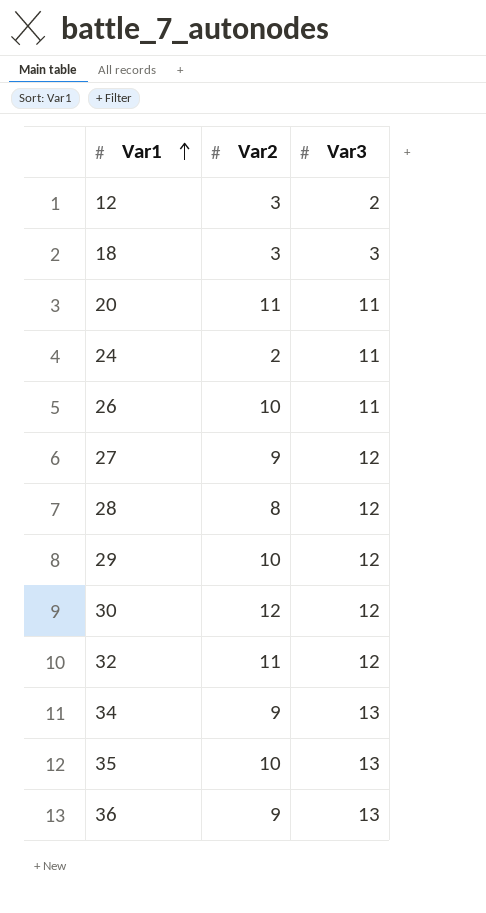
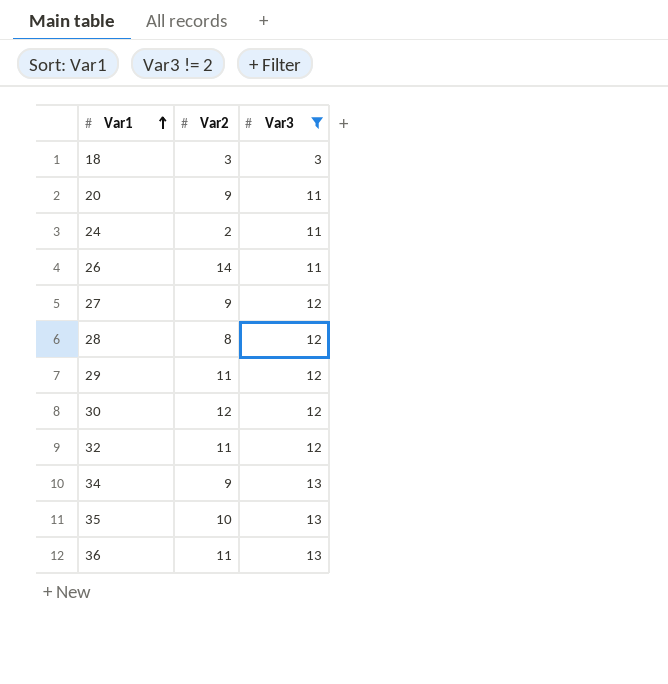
filter: none -> Var3 != 2
20 | Var2: 11 -> 9
26 | Var2: 10 -> 14
29 | Var2: 10 -> 11
36 | Var2: 9 -> 11

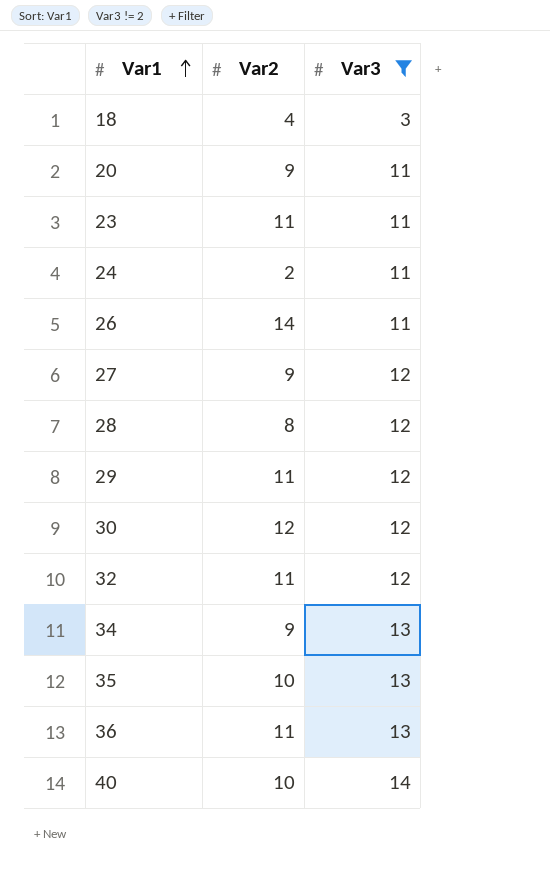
18 | Var2: 3 -> 4
row 23: none -> 11 | 11
row 40: none -> 10 | 14

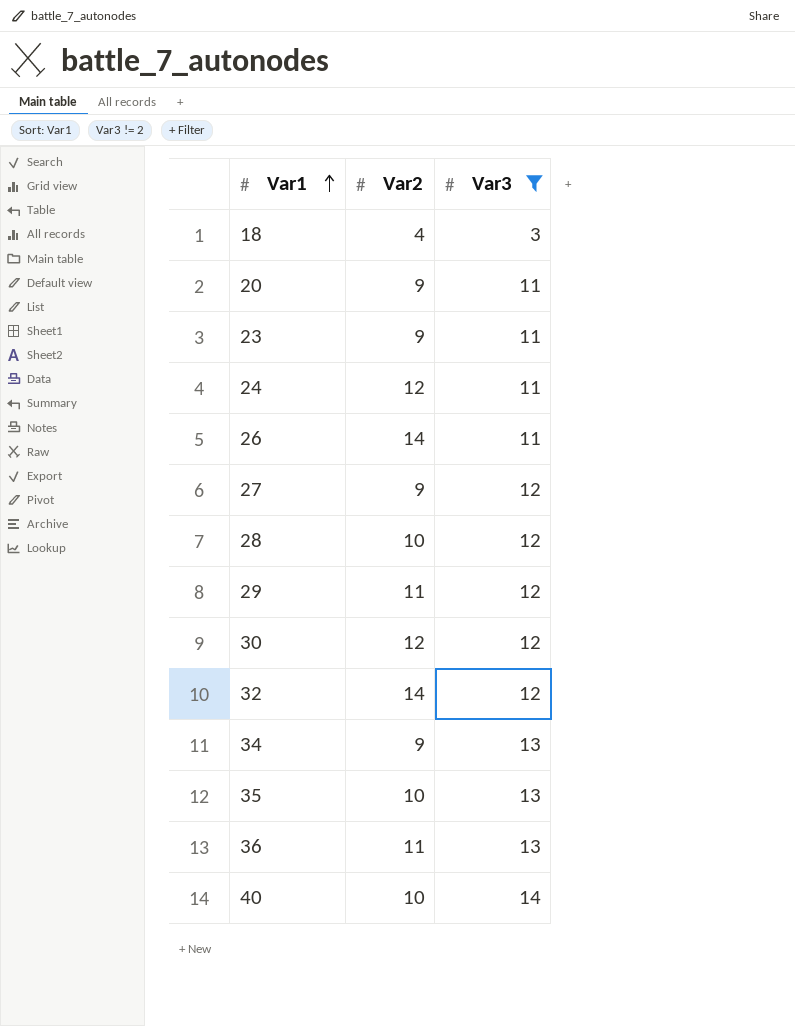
23 | Var2: 11 -> 9
24 | Var2: 2 -> 12
28 | Var2: 8 -> 10
32 | Var2: 11 -> 14

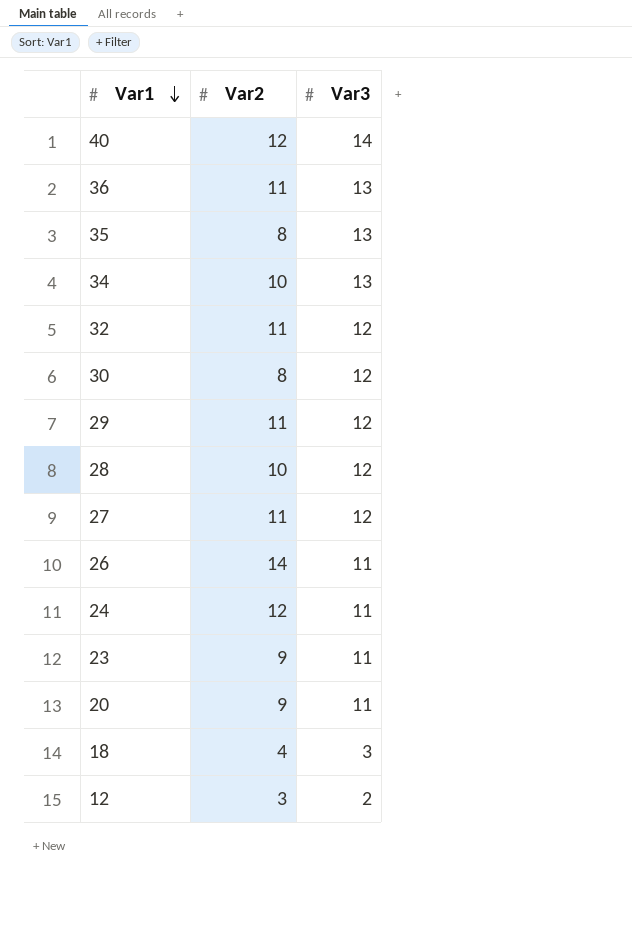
filter: Var3 != 2 -> none
row order: Var1 ascending -> Var1 descending
40 | Var2: 10 -> 12
35 | Var2: 10 -> 8
34 | Var2: 9 -> 10
32 | Var2: 14 -> 11
30 | Var2: 12 -> 8
27 | Var2: 9 -> 11

